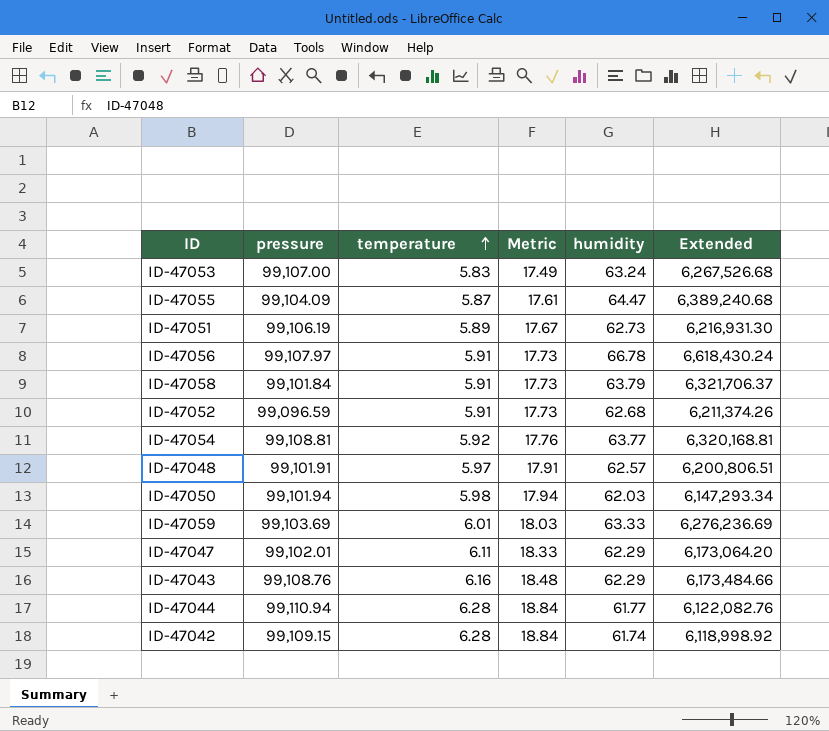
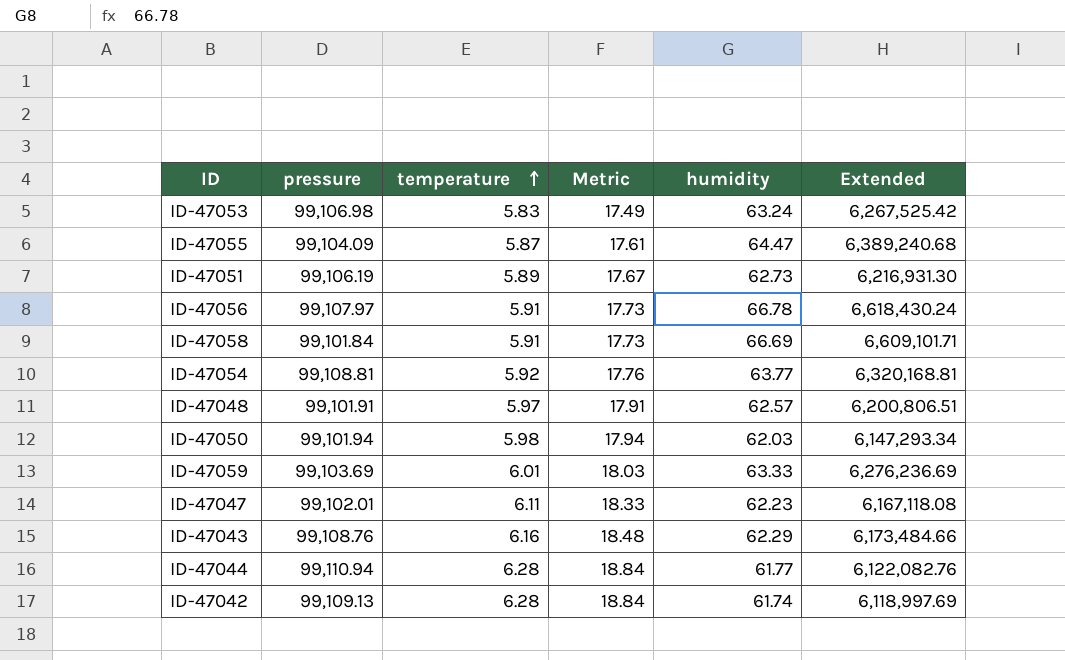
row ID-47052: 99,096.59 | 5.91 | 17.73 | 62.68 | 6,211,374.26 -> none
ID-47053 | pressure: 99,107.00 -> 99,106.98
ID-47053 | Extended: 6,267,526.68 -> 6,267,525.42
ID-47058 | humidity: 63.79 -> 66.69
ID-47058 | Extended: 6,321,706.37 -> 6,609,101.71
ID-47047 | humidity: 62.29 -> 62.23
ID-47047 | Extended: 6,173,064.20 -> 6,167,118.08
ID-47042 | pressure: 99,109.15 -> 99,109.13
ID-47042 | Extended: 6,118,998.92 -> 6,118,997.69

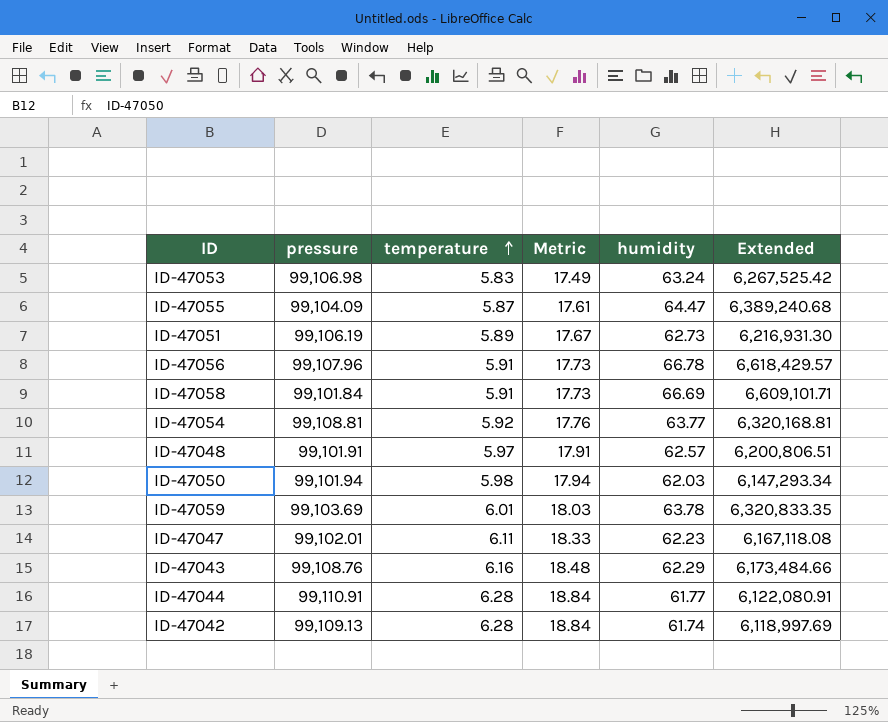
ID-47056 | pressure: 99,107.97 -> 99,107.96
ID-47056 | Extended: 6,618,430.24 -> 6,618,429.57
ID-47059 | humidity: 63.33 -> 63.78
ID-47059 | Extended: 6,276,236.69 -> 6,320,833.35
ID-47044 | pressure: 99,110.94 -> 99,110.91
ID-47044 | Extended: 6,122,082.76 -> 6,122,080.91

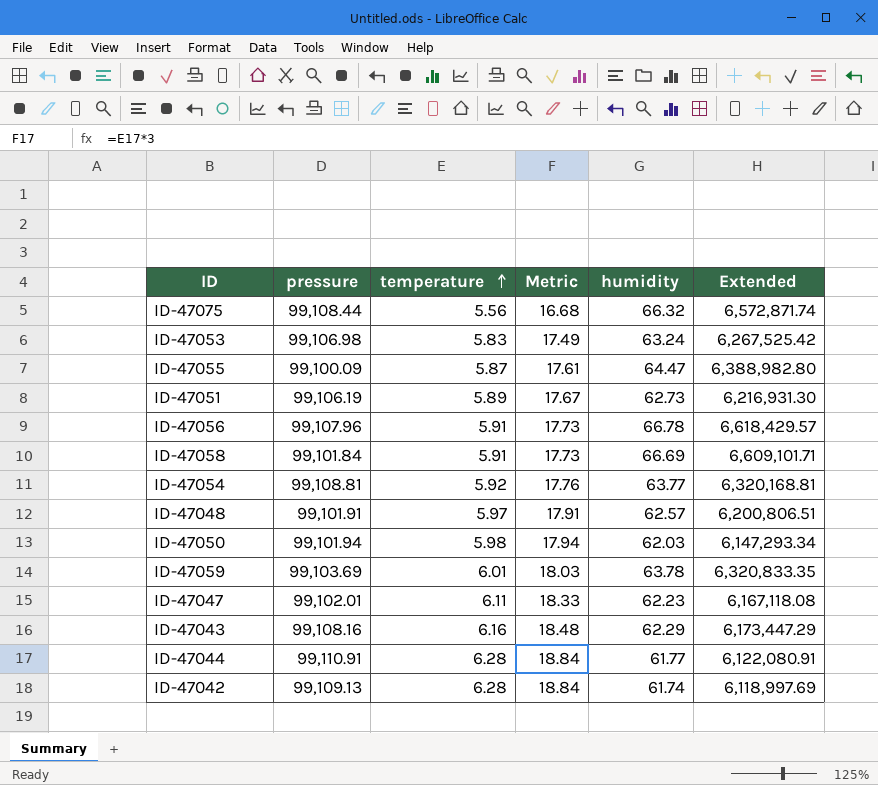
row ID-47075: none -> 99,108.44 | 5.56 | 16.68 | 66.32 | 6,572,871.74
ID-47055 | pressure: 99,104.09 -> 99,100.09
ID-47055 | Extended: 6,389,240.68 -> 6,388,982.80
ID-47043 | pressure: 99,108.76 -> 99,108.16
ID-47043 | Extended: 6,173,484.66 -> 6,173,447.29

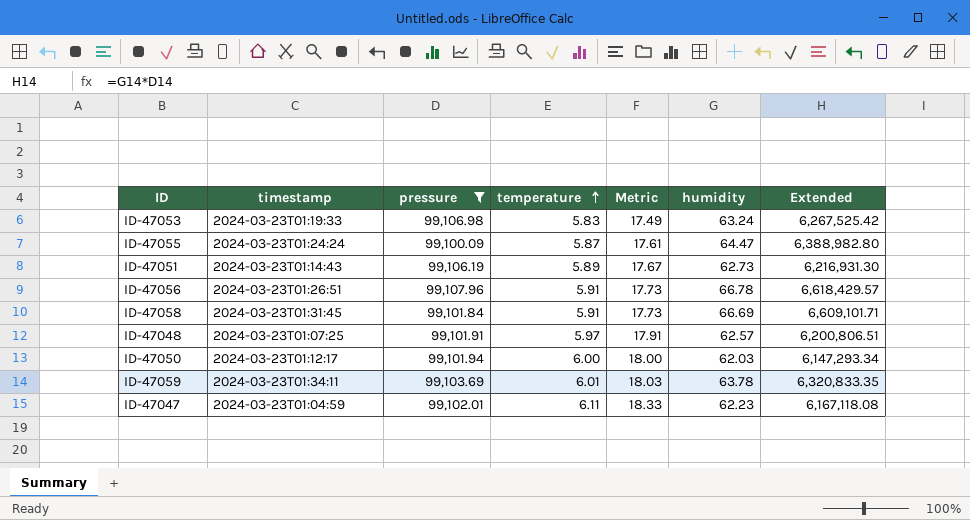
filter: none -> pressure <= 99,107.96
column timestamp | position: none -> 2
ID-47050 | temperature: 5.98 -> 6.00
ID-47050 | Metric: 17.94 -> 18.00

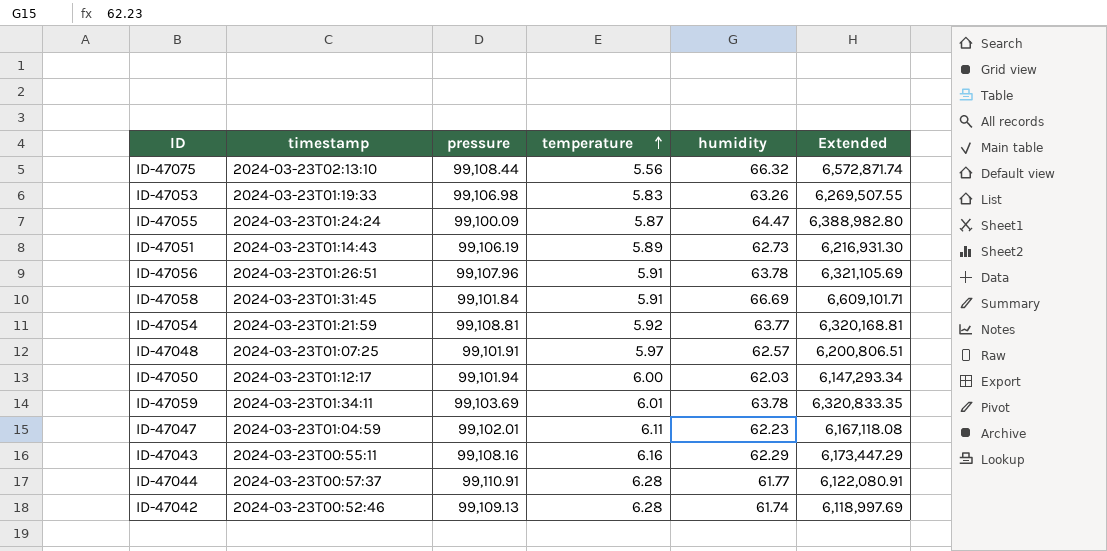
filter: pressure <= 99,107.96 -> none
column Metric | formula: [temperature] * 3 -> none
ID-47053 | humidity: 63.24 -> 63.26
ID-47053 | Extended: 6,267,525.42 -> 6,269,507.55
ID-47056 | humidity: 66.78 -> 63.78
ID-47056 | Extended: 6,618,429.57 -> 6,321,105.69

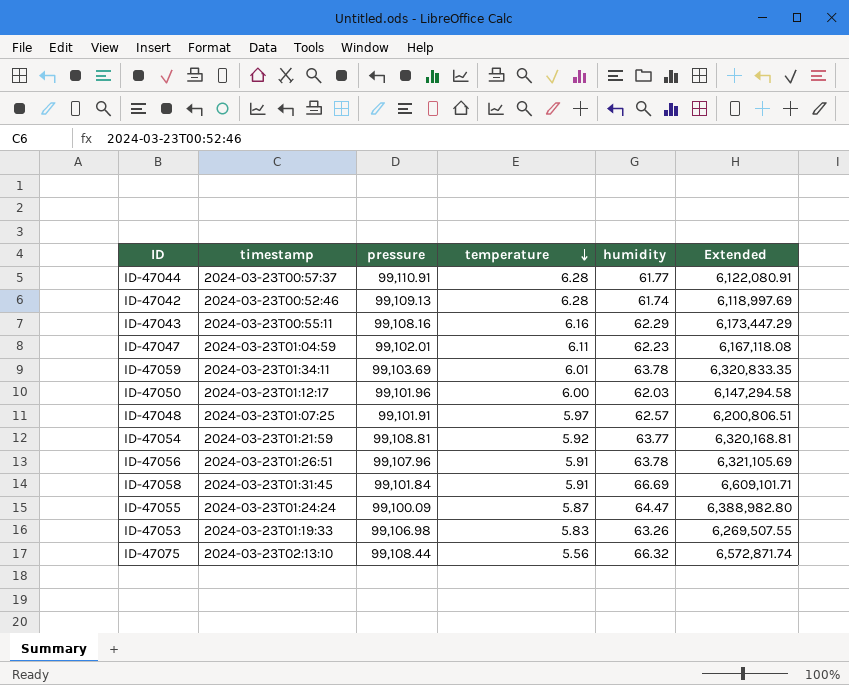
row order: temperature ascending -> temperature descending
row ID-47051: 2024-03-23T01:14:43 | 99,106.19 | 5.89 | 62.73 | 6,216,931.30 -> none
ID-47050 | pressure: 99,101.94 -> 99,101.96
ID-47050 | Extended: 6,147,293.34 -> 6,147,294.58

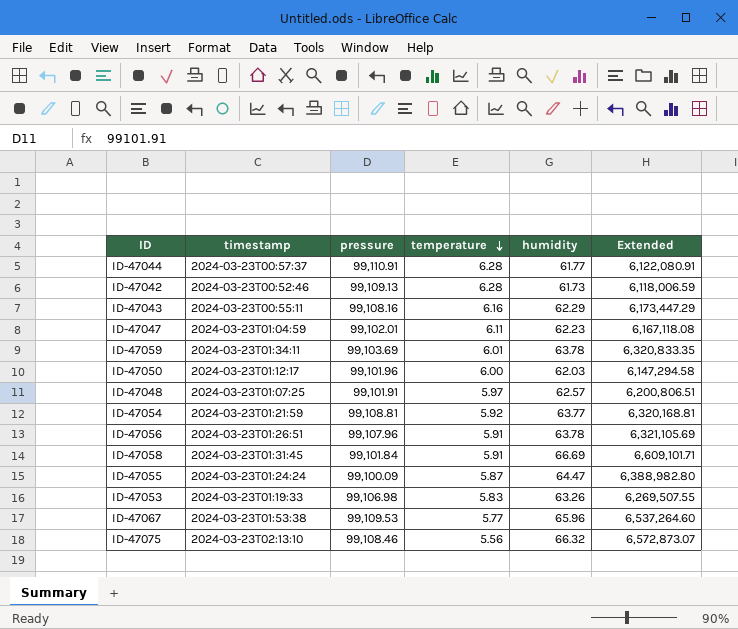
ID-47042 | humidity: 61.74 -> 61.73
ID-47042 | Extended: 6,118,997.69 -> 6,118,006.59
row ID-47067: none -> 2024-03-23T01:53:38 | 99,109.53 | 5.77 | 65.96 | 6,537,264.60
ID-47075 | pressure: 99,108.44 -> 99,108.46
ID-47075 | Extended: 6,572,871.74 -> 6,572,873.07

